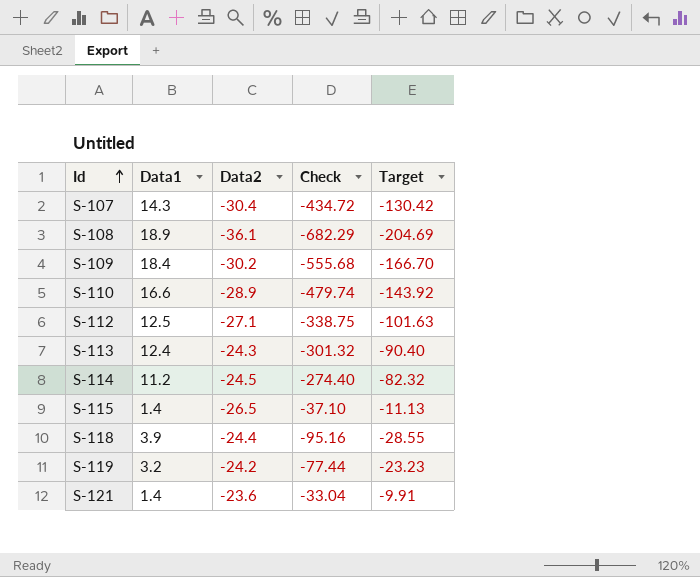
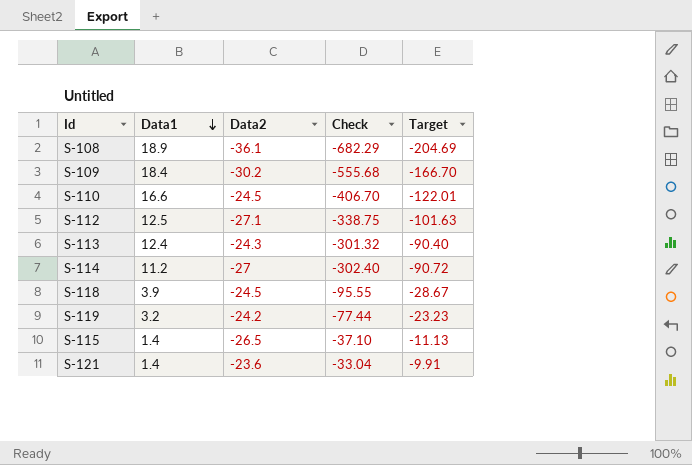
row order: Id ascending -> Data1 descending
row S-107: 14.3 | -30.4 | -434.72 | -130.42 -> none
S-110 | Data2: -28.9 -> -24.5
S-110 | Check: -479.74 -> -406.70
S-110 | Target: -143.92 -> -122.01
S-114 | Data2: -24.5 -> -27
S-114 | Check: -274.40 -> -302.40
S-114 | Target: -82.32 -> -90.72
S-118 | Data2: -24.4 -> -24.5
S-118 | Check: -95.16 -> -95.55
S-118 | Target: -28.55 -> -28.67

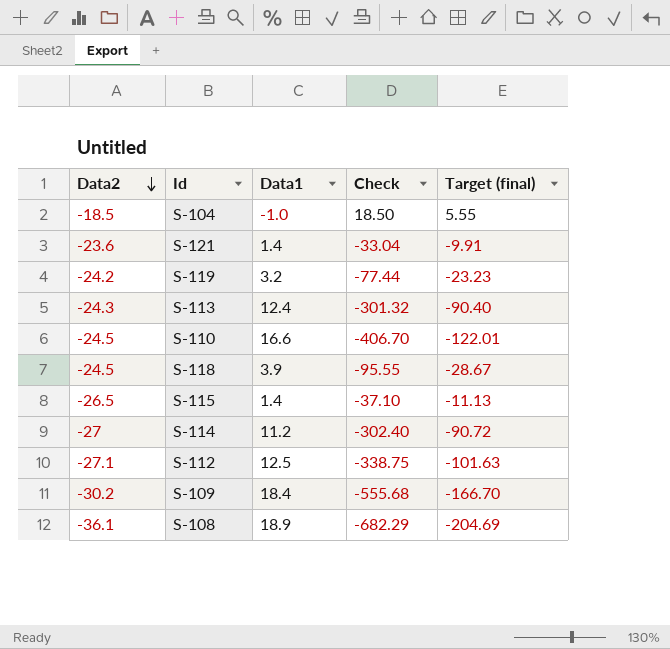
row order: Data1 descending -> Data2 descending
column Data2 | position: 3 -> 1
column name: Target -> Target (final)
row S-104: none -> -18.5 | -1.0 | 18.50 | 5.55

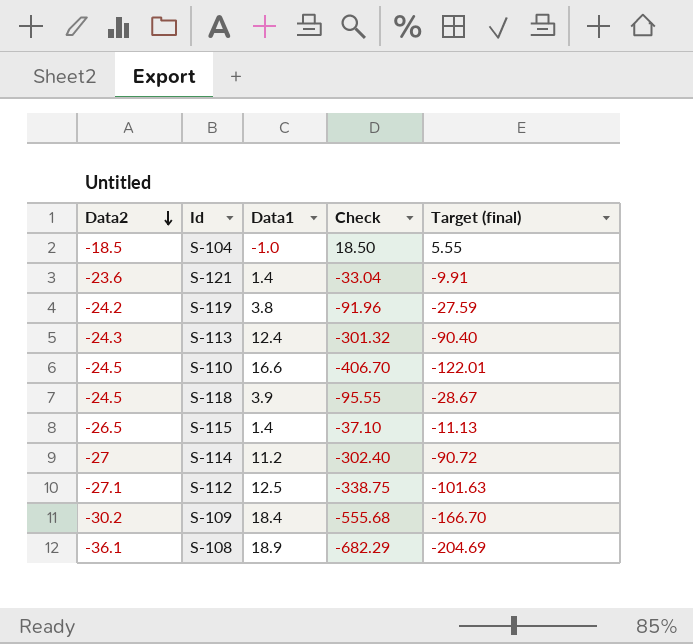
S-119 | Data1: 3.2 -> 3.8
S-119 | Check: -77.44 -> -91.96
S-119 | Target (final): -23.23 -> -27.59

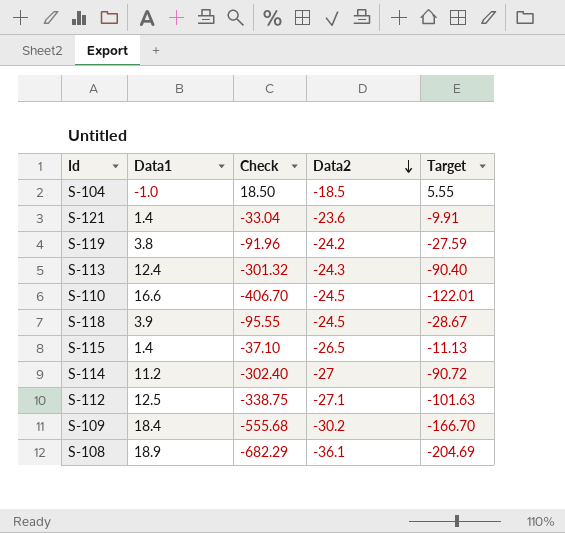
column Data2 | position: 1 -> 4
column name: Target (final) -> Target

